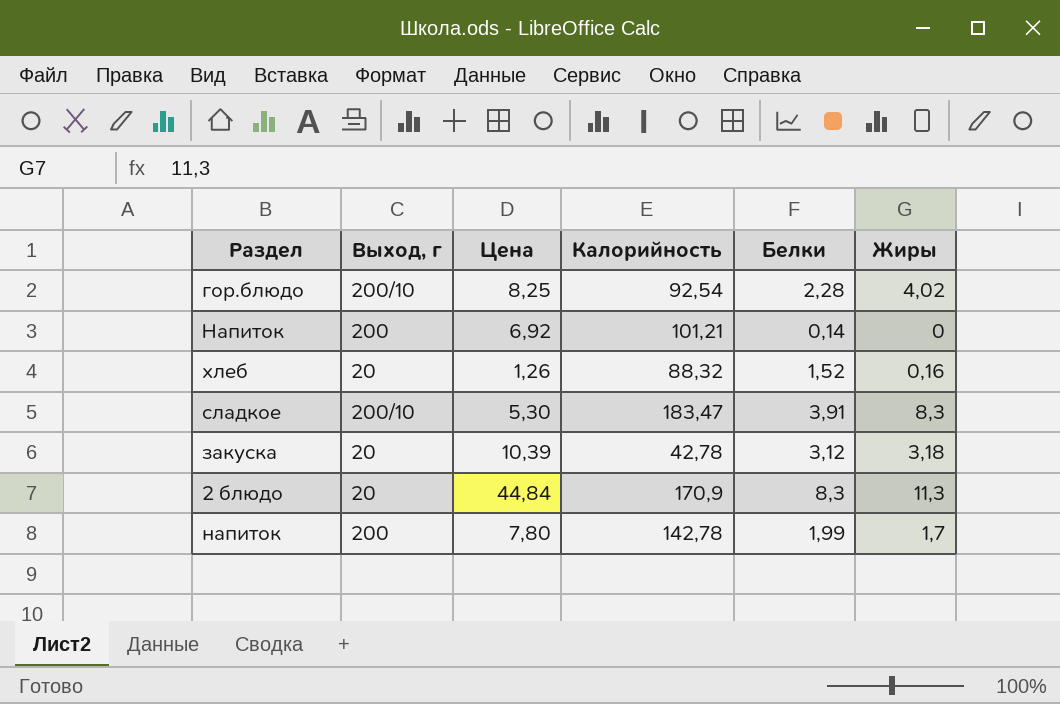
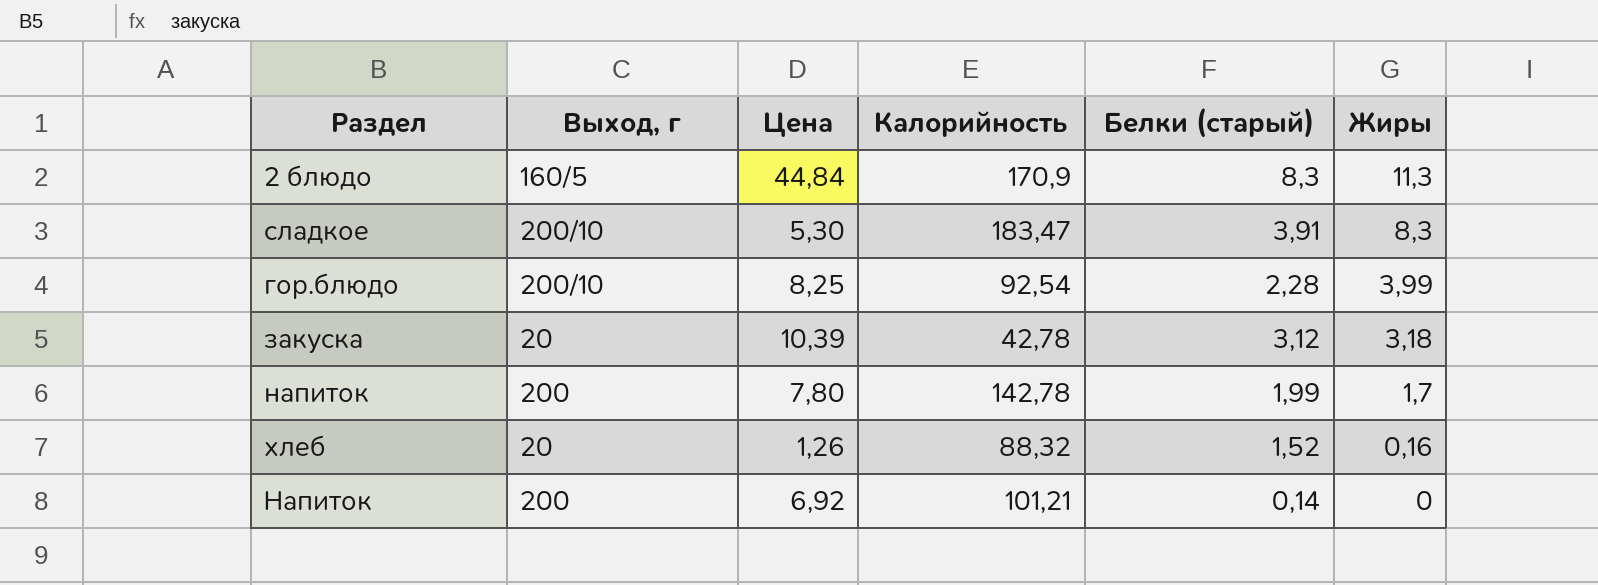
row order: none -> Жиры descending
column name: Белки -> Белки (старый)
2 блюдо | Выход, г: 20 -> 160/5
гор.блюдо | Жиры: 4,02 -> 3,99

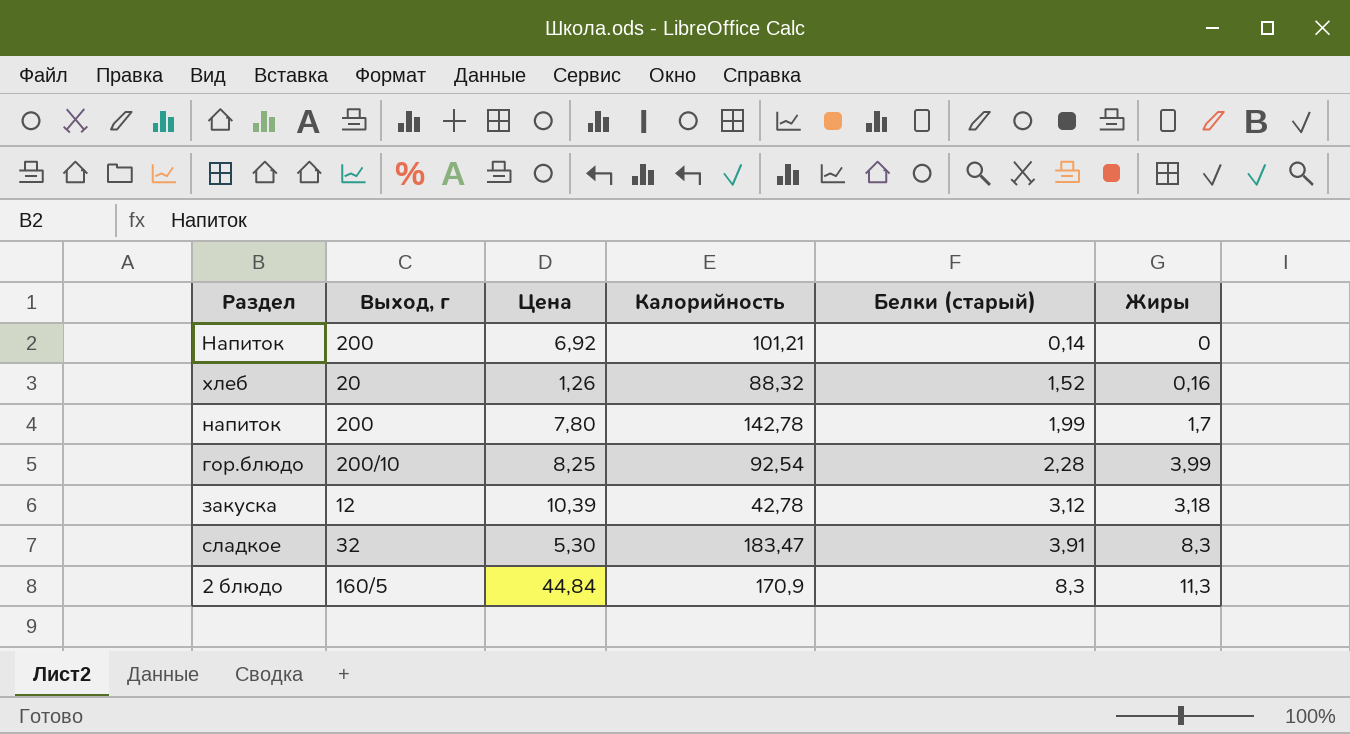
row order: Жиры descending -> Белки (старый) ascending
закуска | Выход, г: 20 -> 12
сладкое | Выход, г: 200/10 -> 32

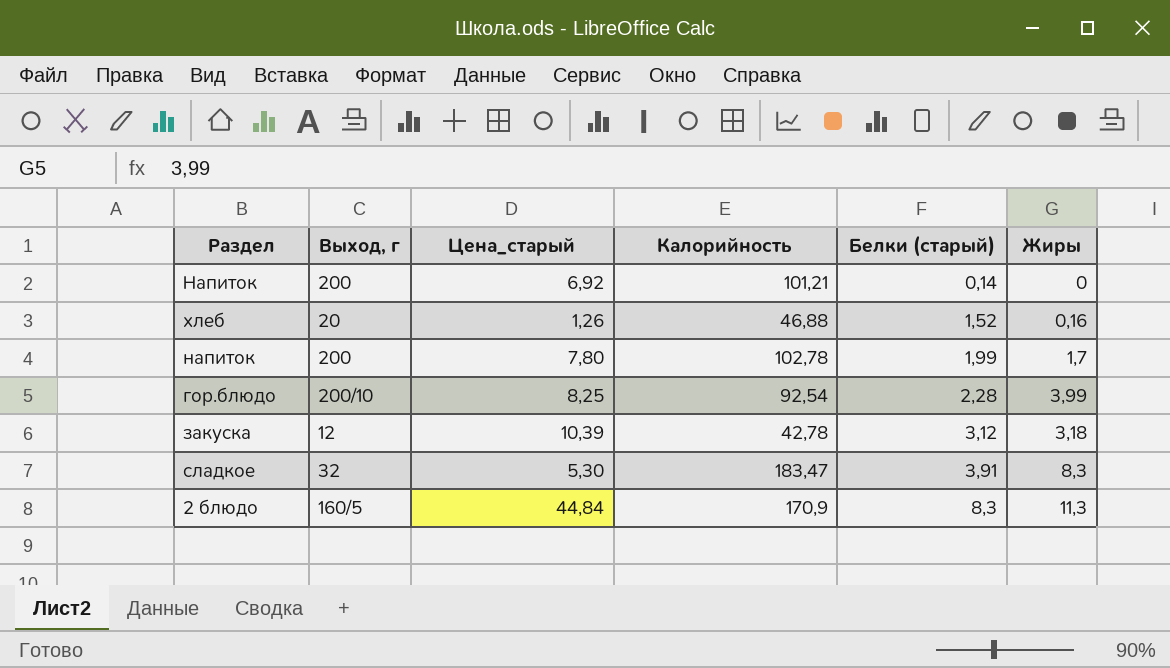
column name: Цена -> Цена_старый
хлеб | Калорийность: 88,32 -> 46,88
напиток | Калорийность: 142,78 -> 102,78

